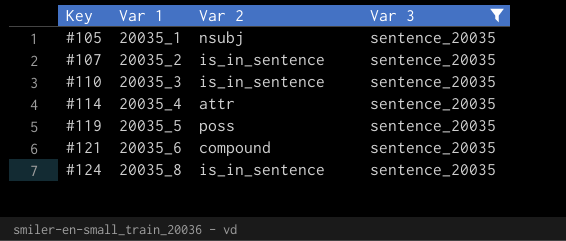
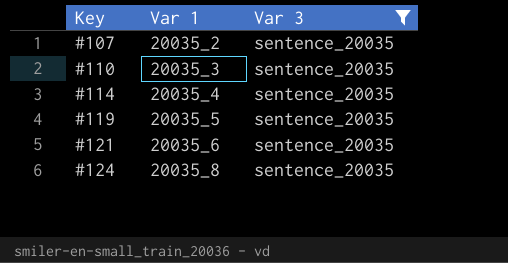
column Var 2 | position: 3 -> none
row #105: 20035_1 | nsubj | sentence_20035 -> none

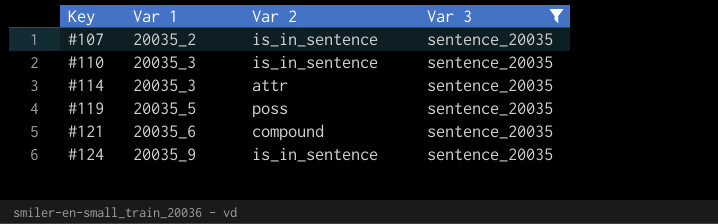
column Var 2 | position: none -> 3
#114 | Var 1: 20035_4 -> 20035_3
#124 | Var 1: 20035_8 -> 20035_9

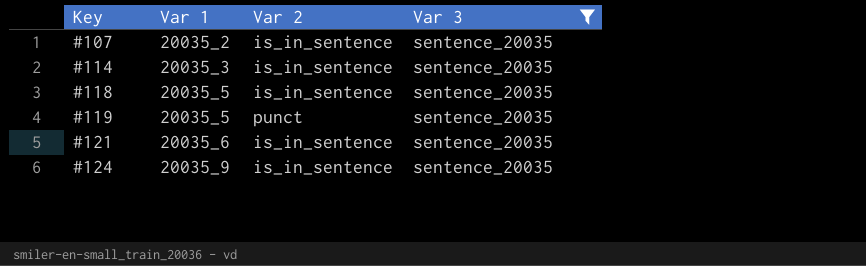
row #110: 20035_3 | is_in_sentence | sentence_20035 -> none
#114 | Var 2: attr -> is_in_sentence
row #118: none -> 20035_5 | is_in_sentence | sentence_20035
#119 | Var 2: poss -> punct
#121 | Var 2: compound -> is_in_sentence

